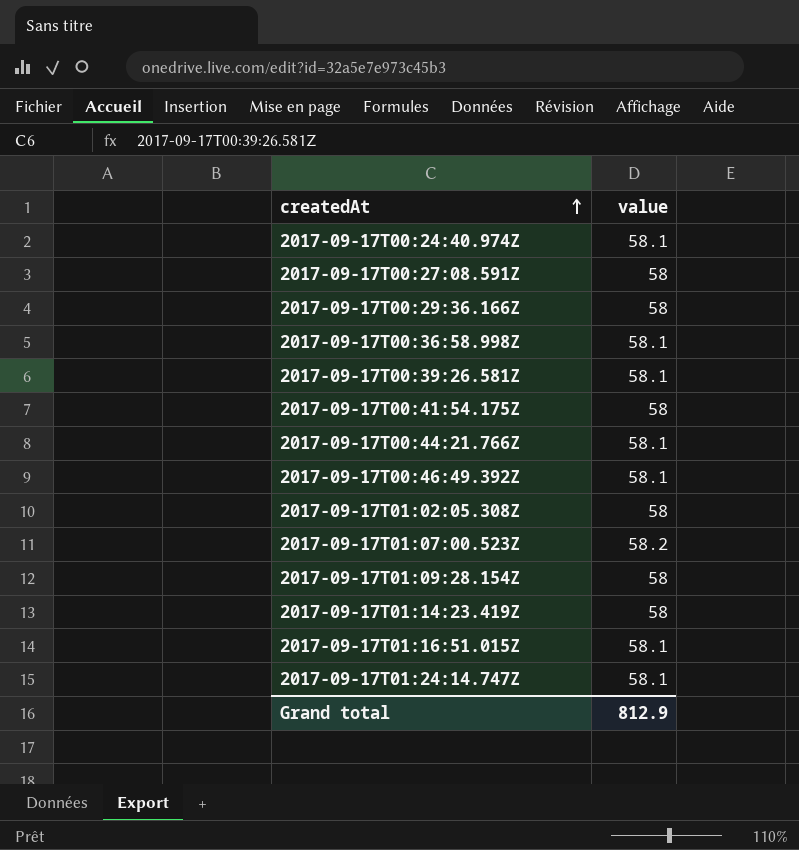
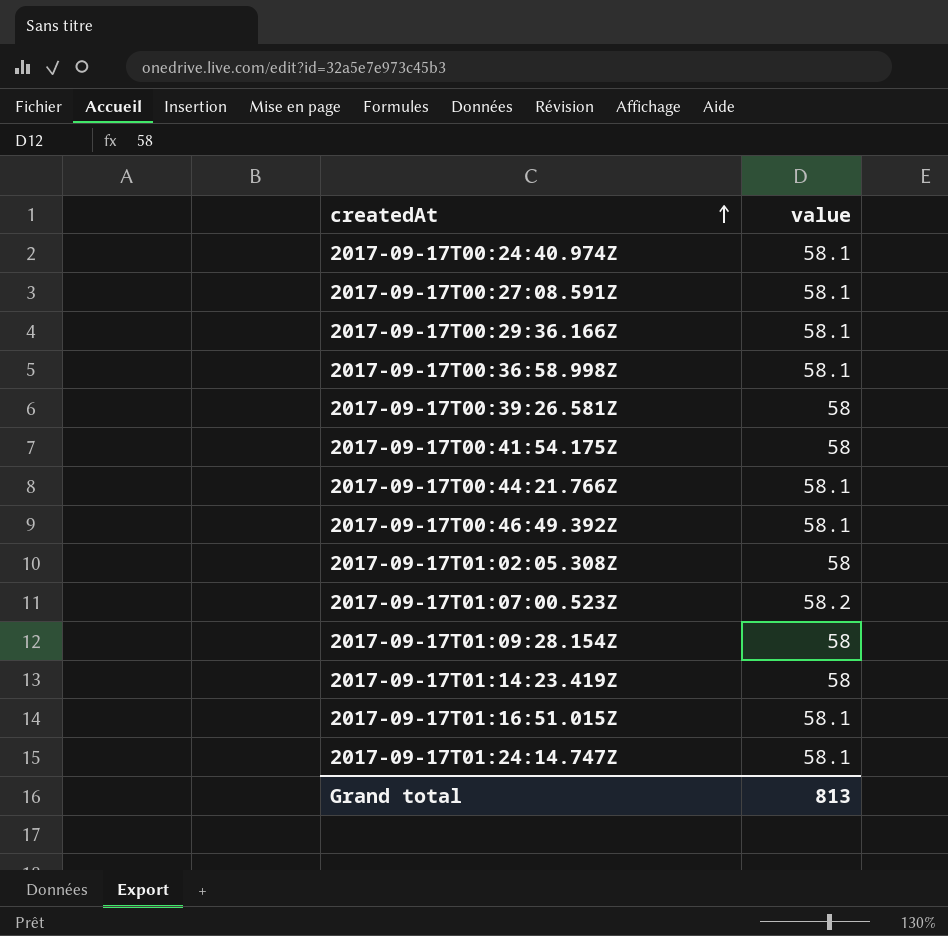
2017-09-17T00:27:08.591Z | value: 58 -> 58.1
2017-09-17T00:29:36.166Z | value: 58 -> 58.1
2017-09-17T00:39:26.581Z | value: 58.1 -> 58
Grand total | value: 812.9 -> 813

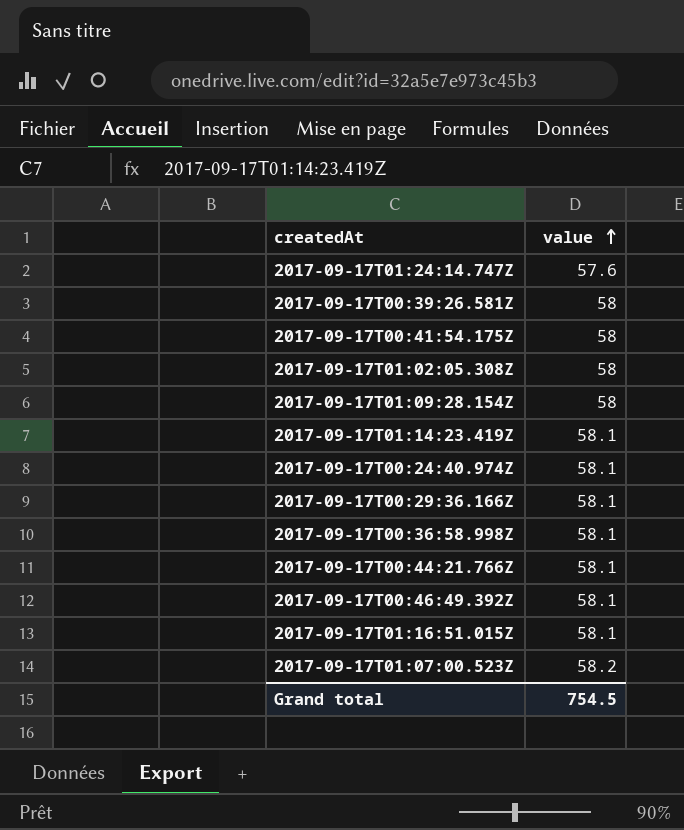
row order: createdAt ascending -> value ascending
row 2017-09-17T00:27:08.591Z: 58.1 -> none
2017-09-17T01:24:14.747Z | value: 58.1 -> 57.6
2017-09-17T01:14:23.419Z | value: 58 -> 58.1
Grand total | value: 813 -> 754.5

